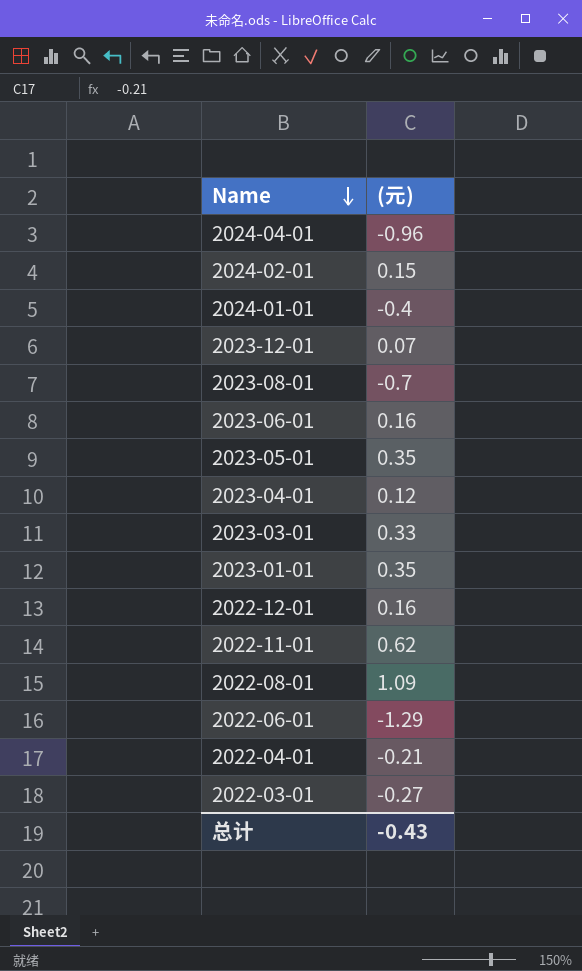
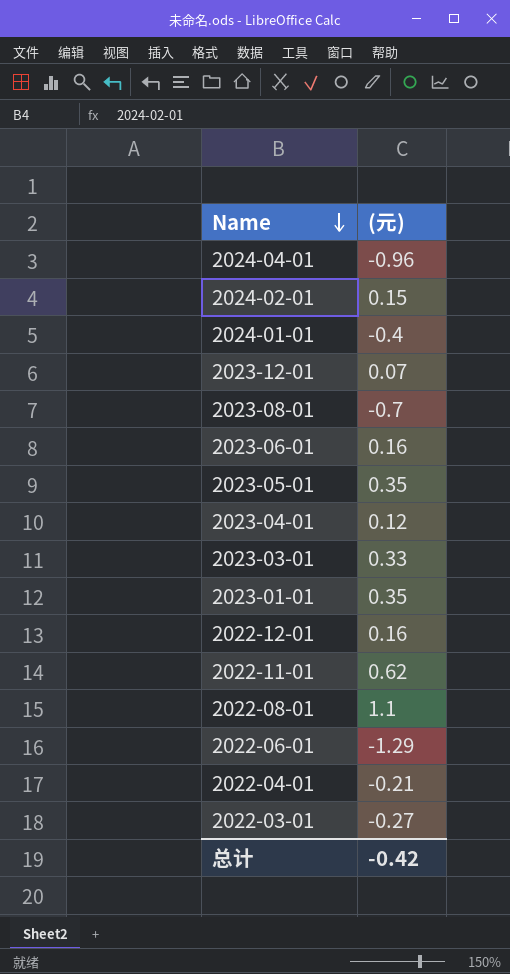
2022-08-01 | (元): 1.09 -> 1.1
总计 | (元): -0.43 -> -0.42

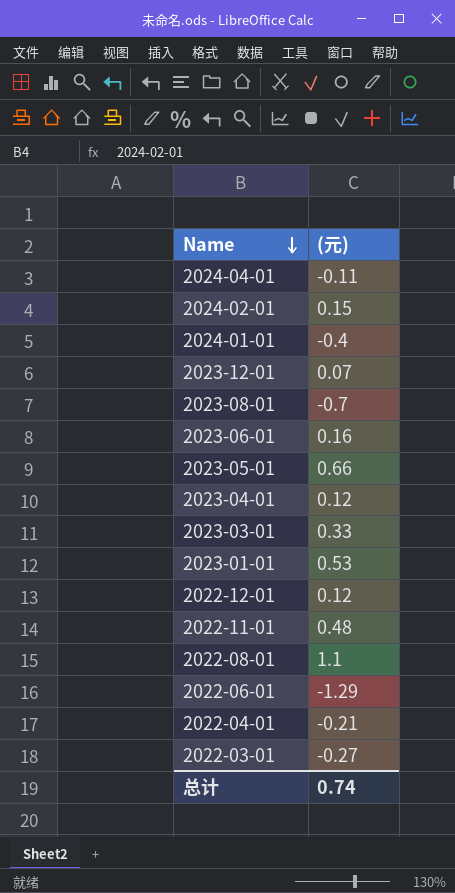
2024-04-01 | (元): -0.96 -> -0.11
2023-05-01 | (元): 0.35 -> 0.66
2023-01-01 | (元): 0.35 -> 0.53
2022-12-01 | (元): 0.16 -> 0.12
2022-11-01 | (元): 0.62 -> 0.48
总计 | (元): -0.42 -> 0.74

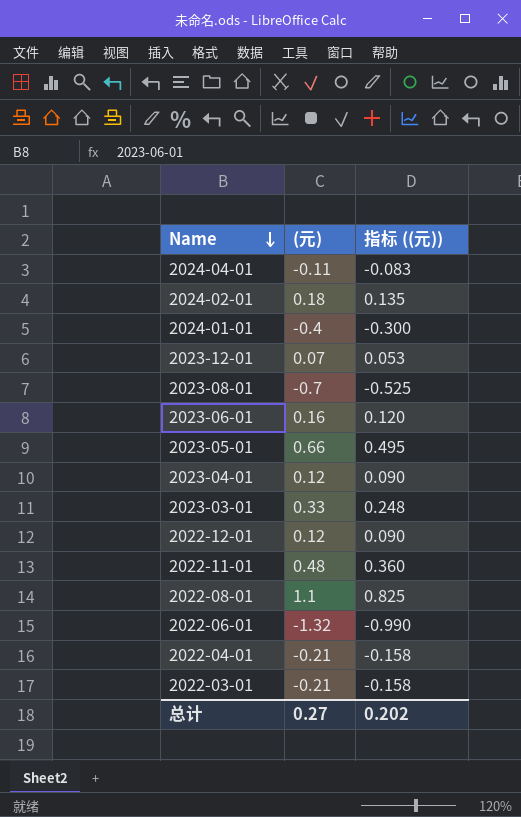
column 指标 ((元)) | formula: none -> [(元)] * 0.75
row 2023-01-01: 0.53 -> none
2024-02-01 | (元): 0.15 -> 0.18
2022-06-01 | (元): -1.29 -> -1.32
2022-03-01 | (元): -0.27 -> -0.21
总计 | (元): 0.74 -> 0.27

